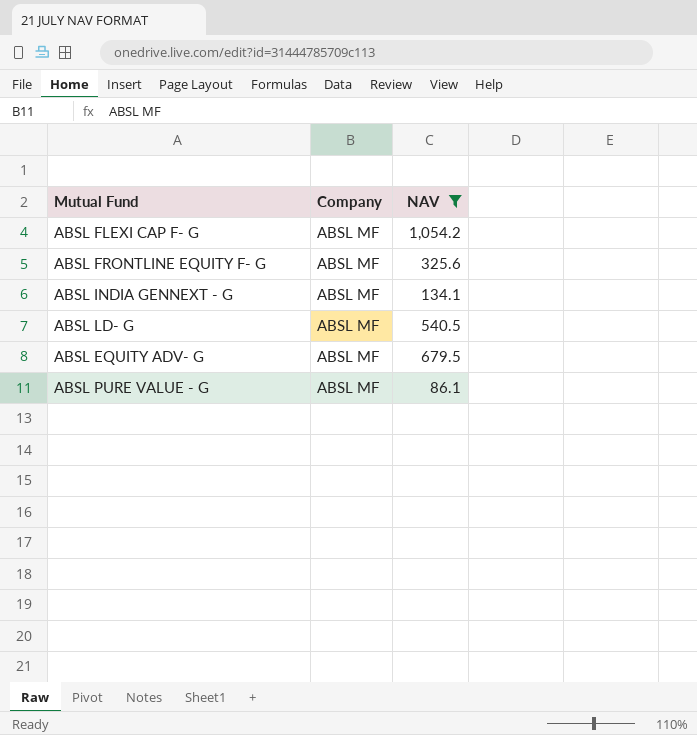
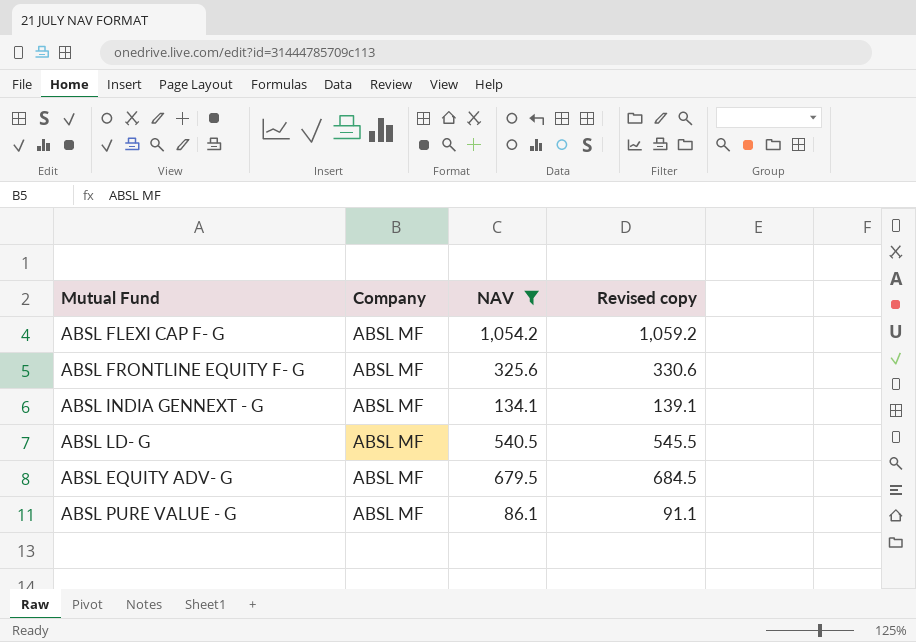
column Revised copy | formula: none -> [NAV] + 5

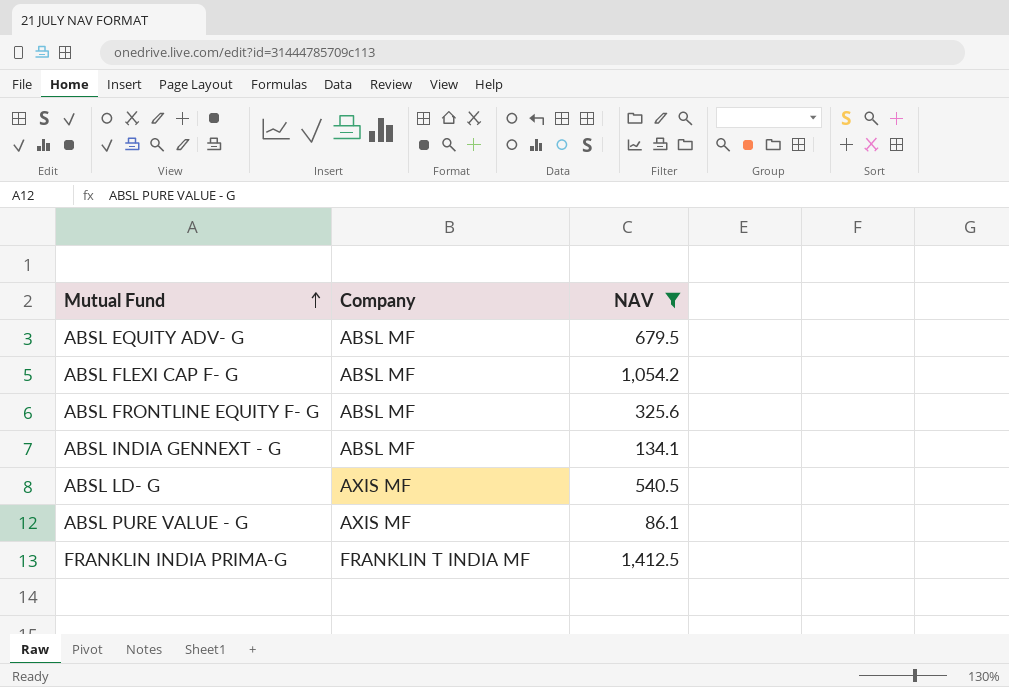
row order: none -> Mutual Fund ascending
column Revised copy | formula: [NAV] + 5 -> none
ABSL LD- G | Company: ABSL MF -> AXIS MF
ABSL PURE VALUE - G | Company: ABSL MF -> AXIS MF
row FRANKLIN INDIA PRIMA-G: none -> FRANKLIN T INDIA MF | 1,412.5

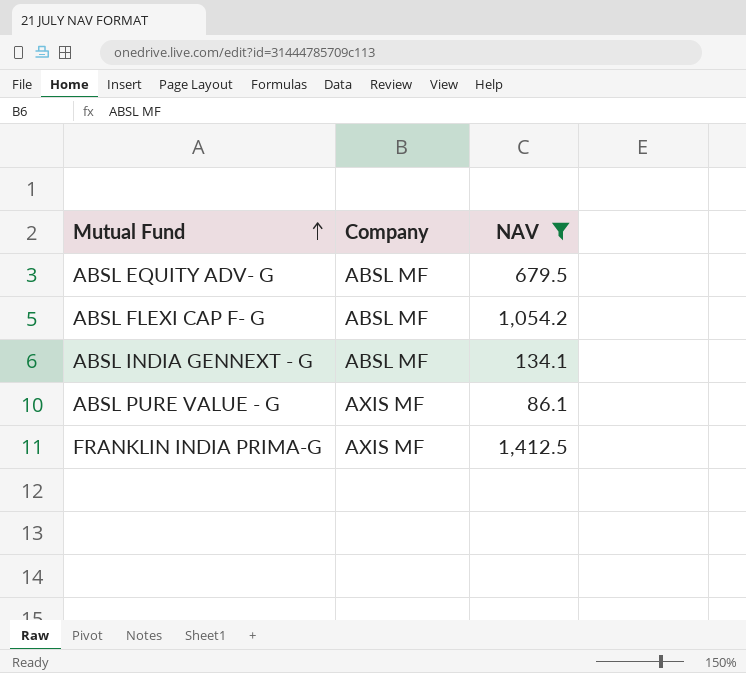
row ABSL FRONTLINE EQUITY F- G: ABSL MF | 325.6 -> none
row ABSL LD- G: AXIS MF | 540.5 -> none
FRANKLIN INDIA PRIMA-G | Company: FRANKLIN T INDIA MF -> AXIS MF

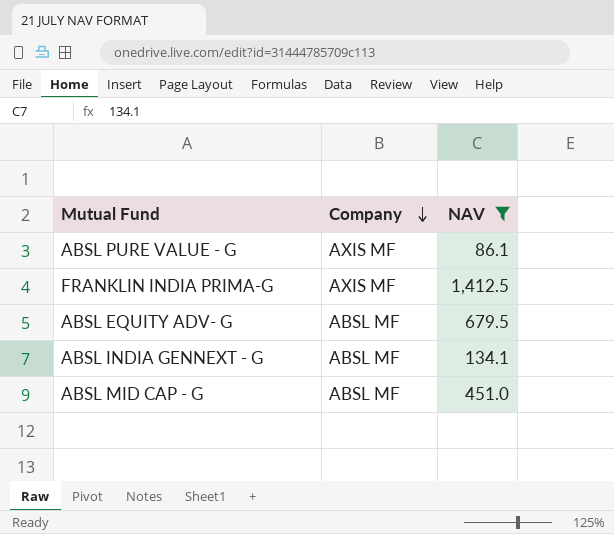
row order: Mutual Fund ascending -> Company descending
row ABSL FLEXI CAP F- G: ABSL MF | 1,054.2 -> none
row ABSL MID CAP - G: none -> ABSL MF | 451.0

